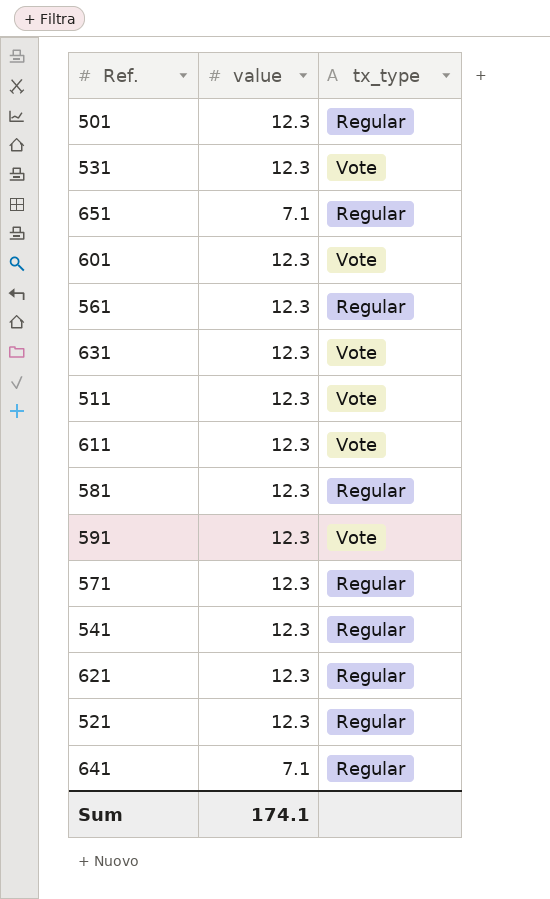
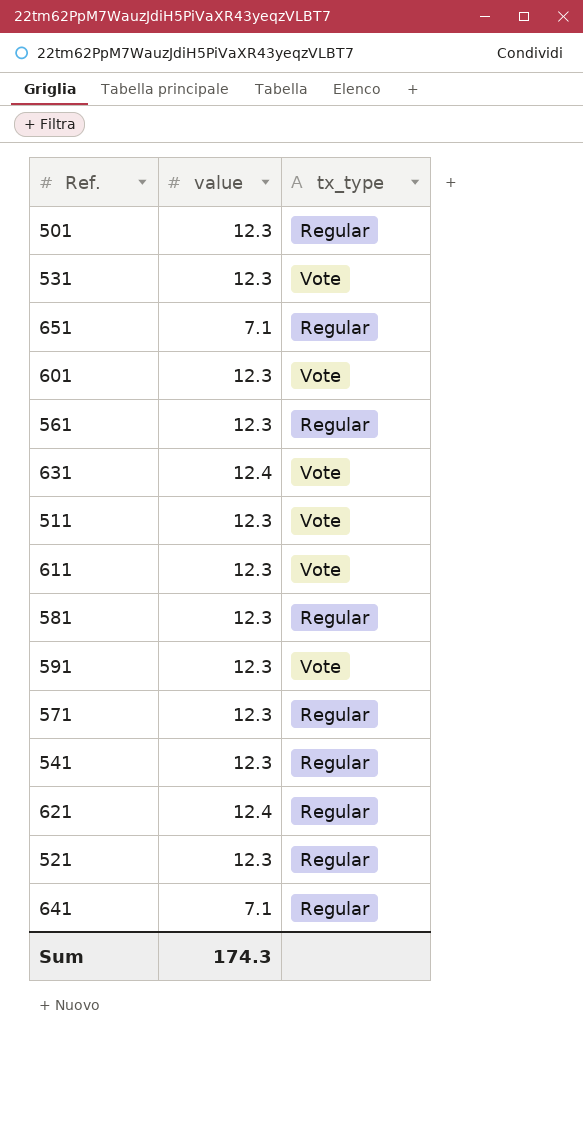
631 | value: 12.3 -> 12.4
621 | value: 12.3 -> 12.4
Sum | value: 174.1 -> 174.3

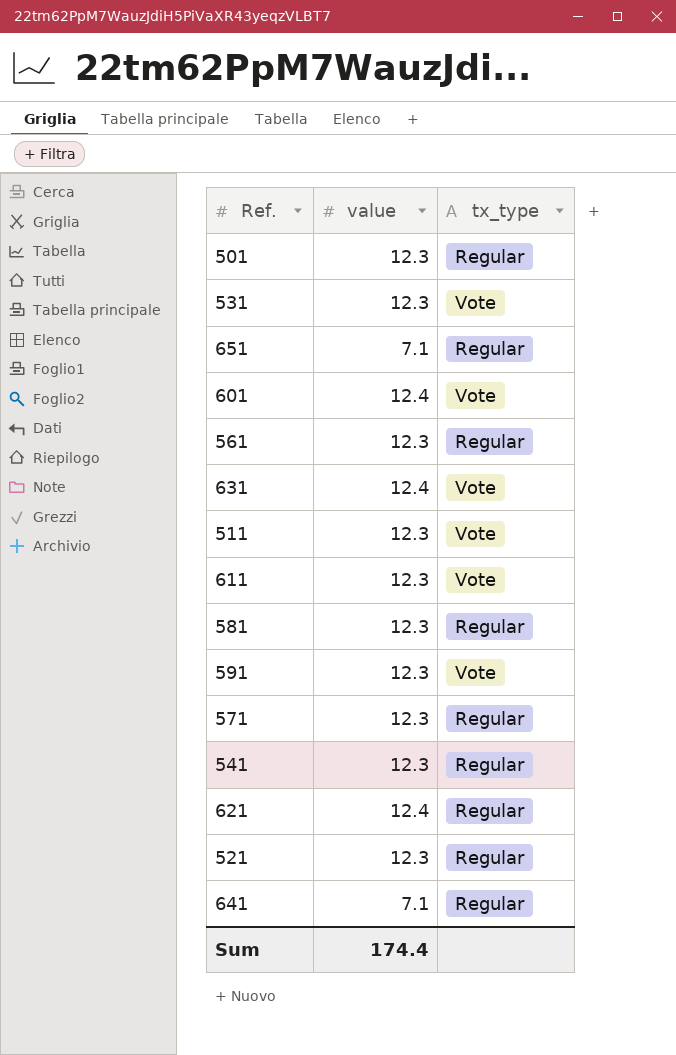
601 | value: 12.3 -> 12.4
Sum | value: 174.3 -> 174.4

